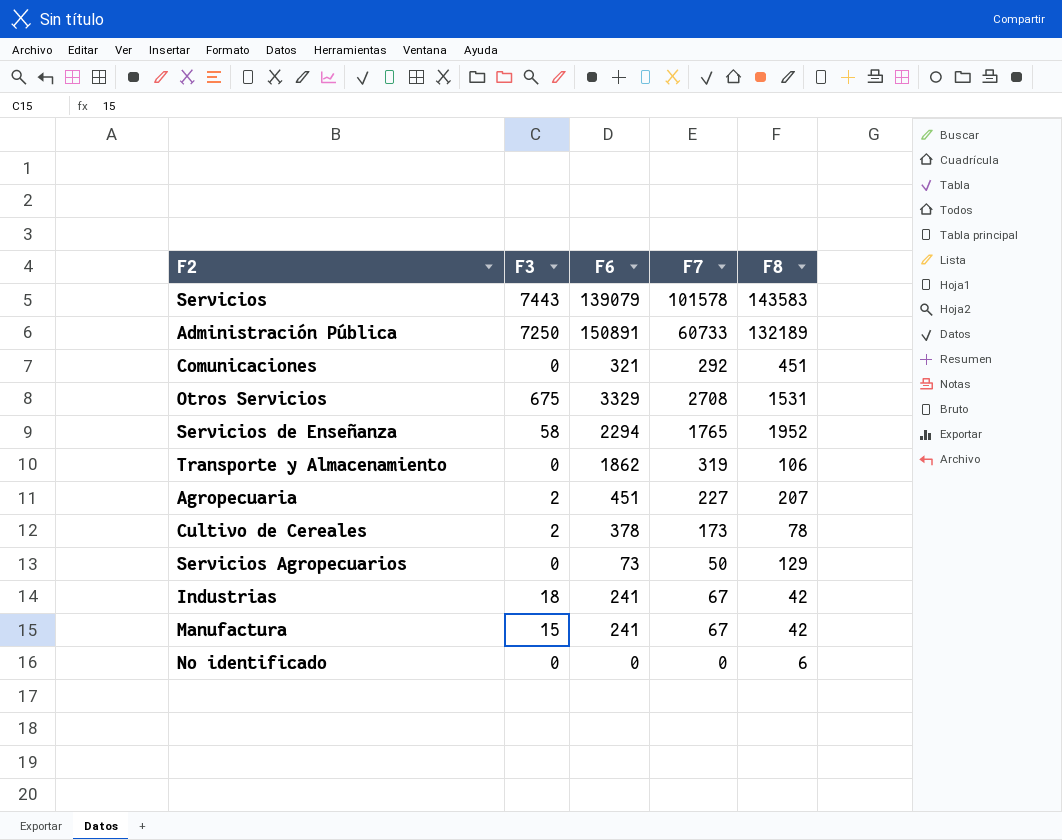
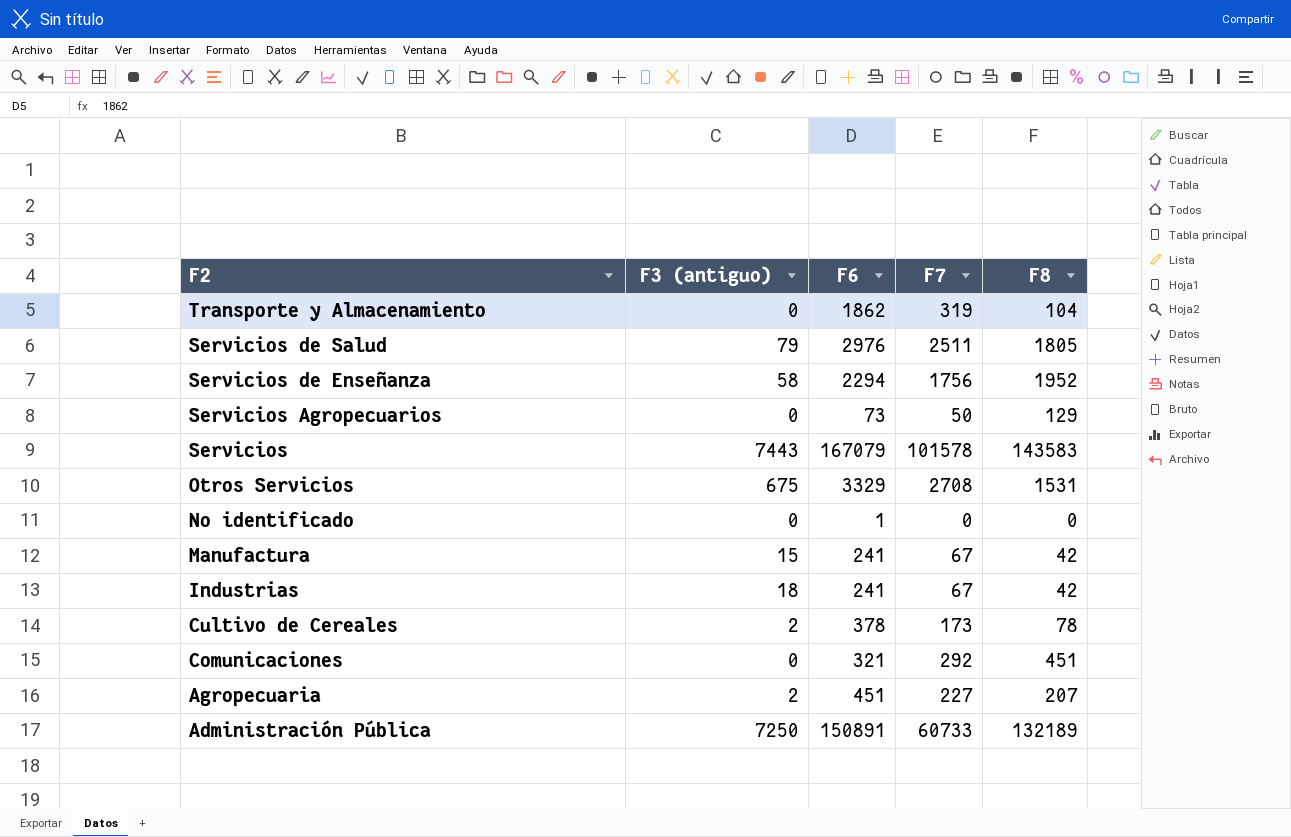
row order: none -> F2 descending
column name: F3 -> F3 (antiguo)
Transporte y Almacenamiento | F8: 106 -> 104
row Servicios de Salud: none -> 79 | 2976 | 2511 | 1805
Servicios de Enseñanza | F7: 1765 -> 1756
Servicios | F6: 139079 -> 167079
No identificado | F6: 0 -> 1
No identificado | F8: 6 -> 0

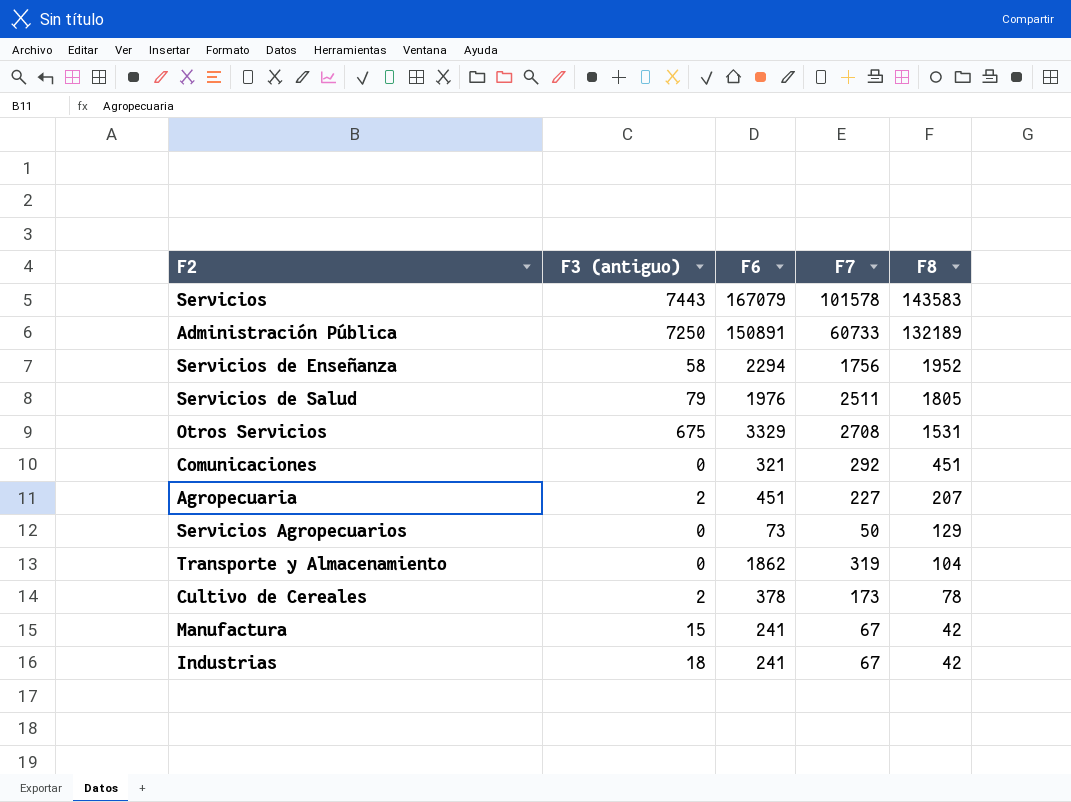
row order: F2 descending -> F8 descending
row No identificado: 0 | 1 | 0 | 0 -> none
Servicios de Salud | F6: 2976 -> 1976

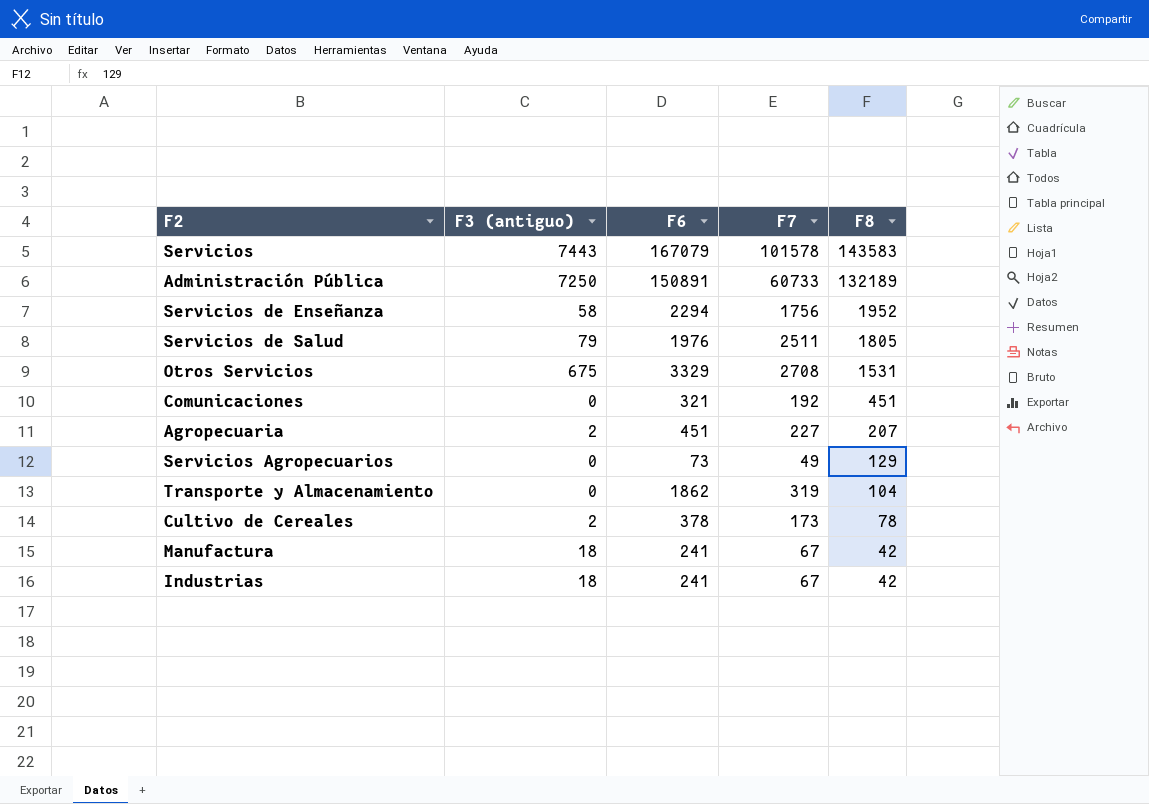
Comunicaciones | F7: 292 -> 192
Servicios Agropecuarios | F7: 50 -> 49
Manufactura | F3 (antiguo): 15 -> 18

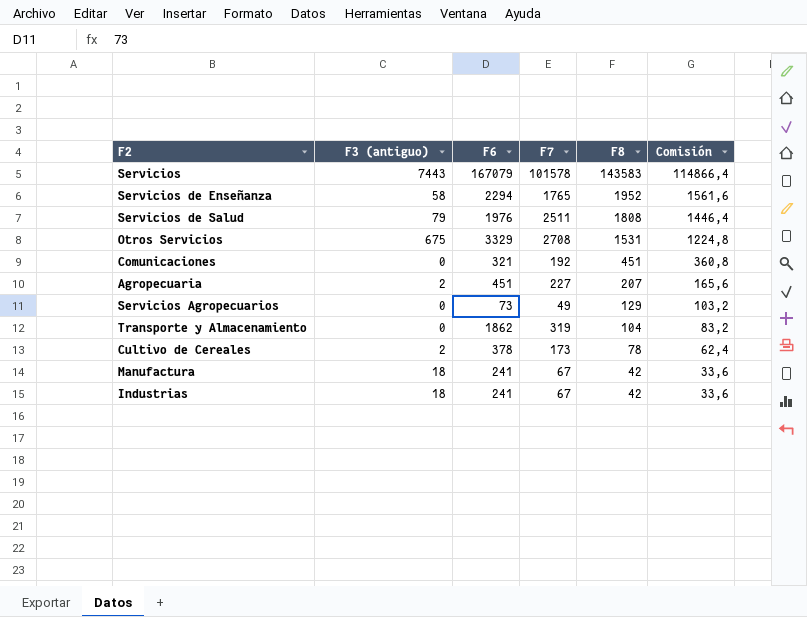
column Comisión | formula: none -> [F8] * 0,8
row Administración Pública: 7250 | 150891 | 60733 | 132189 -> none
Servicios de Enseñanza | F7: 1756 -> 1765
Servicios de Salud | F8: 1805 -> 1808

